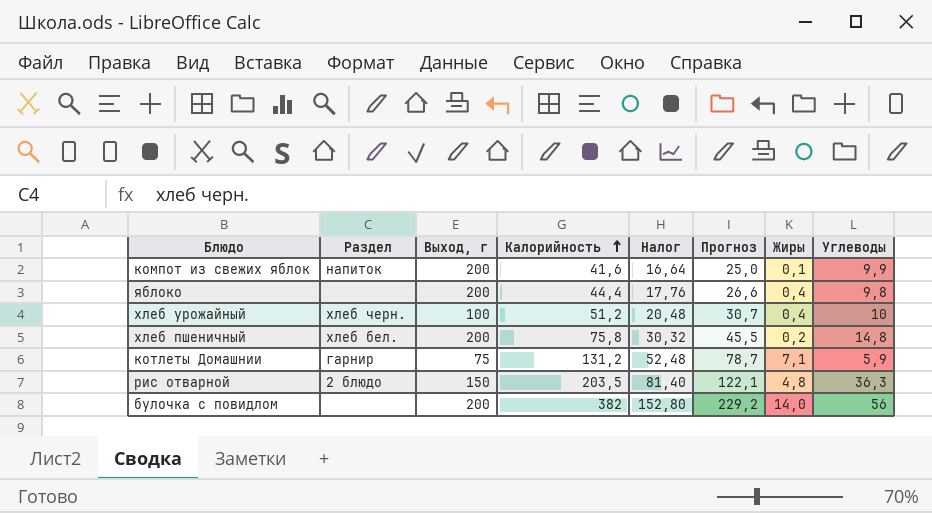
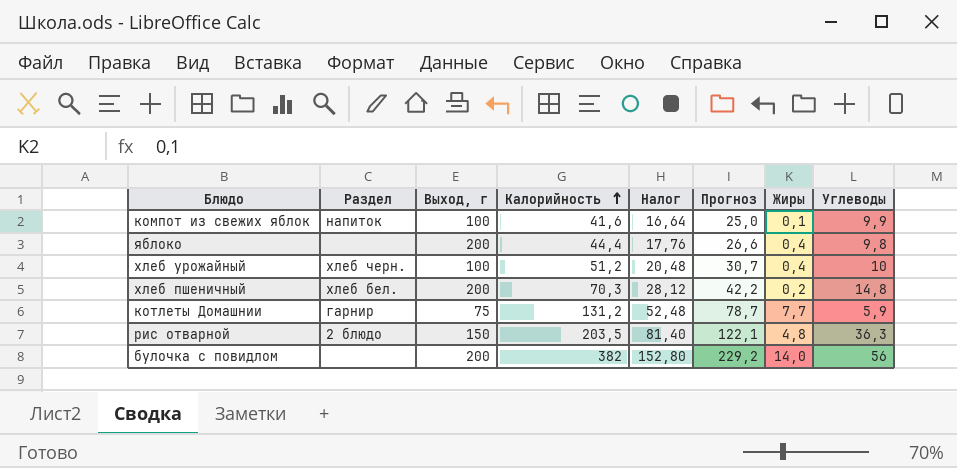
компот из свежих яблок | Выход, г: 200 -> 100
хлеб пшеничный | Калорийность: 75,8 -> 70,3
хлеб пшеничный | Налог: 30,32 -> 28,12
хлеб пшеничный | Прогноз: 45,5 -> 42,2
котлеты Домашнии | Жиры: 7,1 -> 7,7

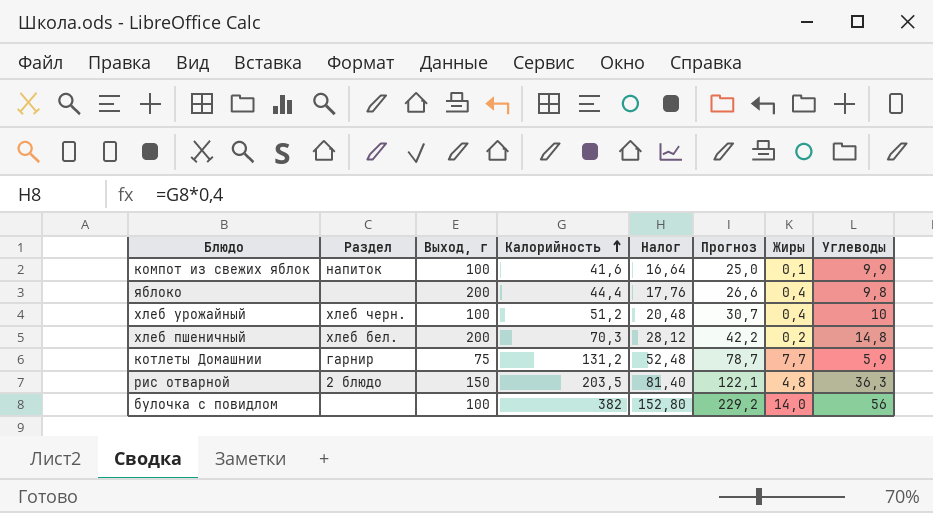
булочка с повидлом | Выход, г: 200 -> 100

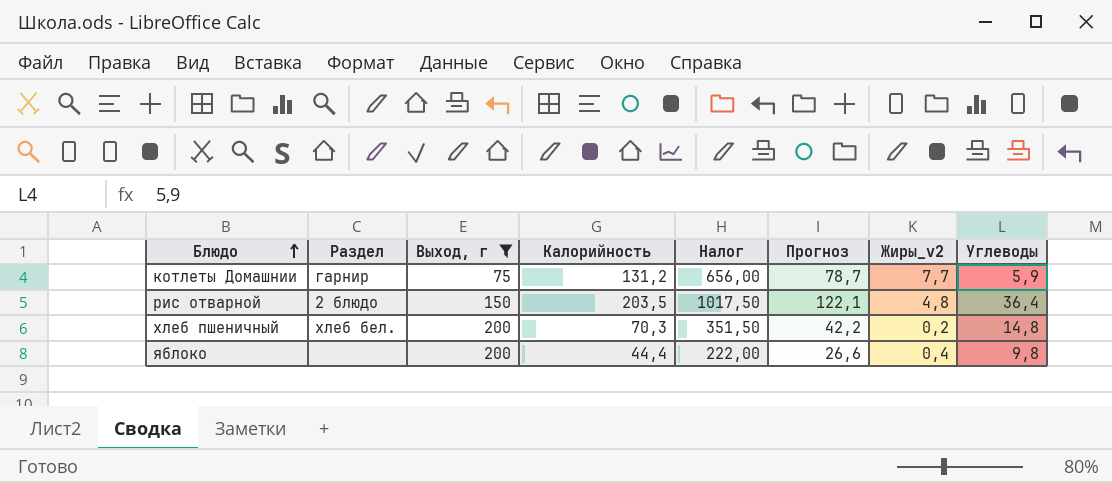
filter: none -> Выход, г != 100
row order: Калорийность ascending -> Блюдо ascending
column Налог | formula: [Калорийность] * 0,4 -> [Калорийность] * 5
column name: Жиры -> Жиры_v2
рис отварной | Углеводы: 36,3 -> 36,4

